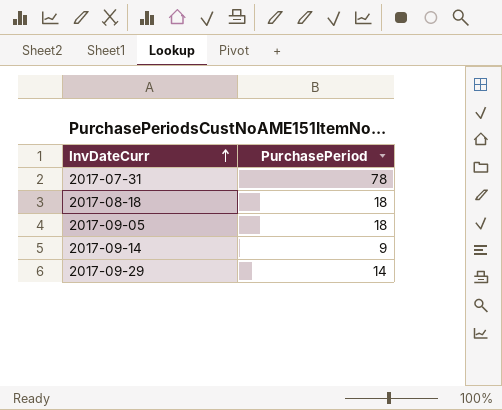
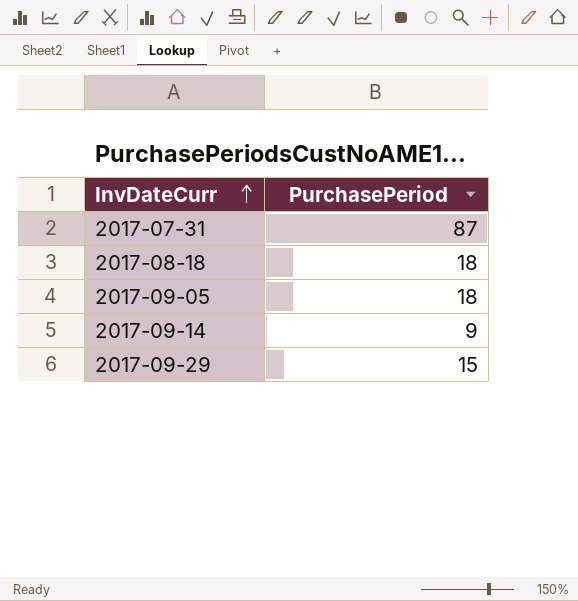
2017-07-31 | PurchasePeriod: 78 -> 87
2017-09-29 | PurchasePeriod: 14 -> 15

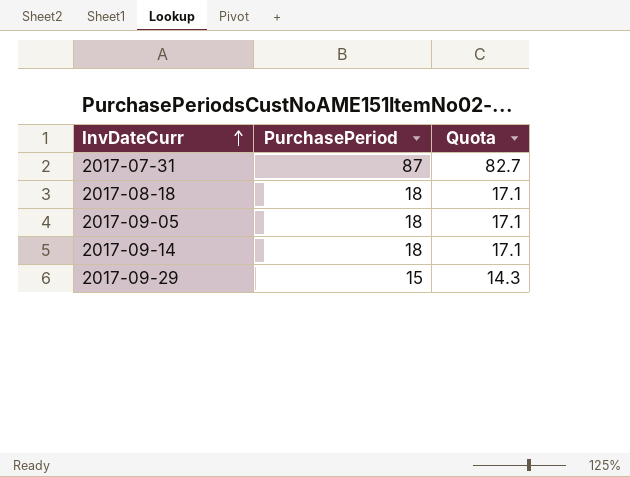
column Quota | formula: none -> [PurchasePeriod] * 0.95
2017-09-14 | PurchasePeriod: 9 -> 18

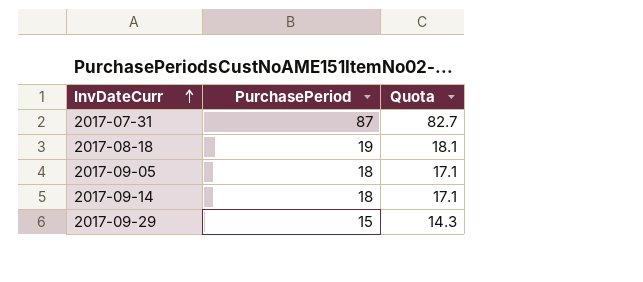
2017-08-18 | PurchasePeriod: 18 -> 19
2017-08-18 | Quota: 17.1 -> 18.1

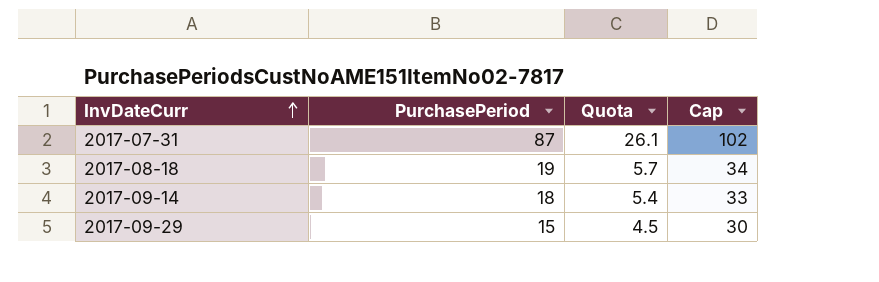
column Quota | formula: [PurchasePeriod] * 0.95 -> [PurchasePeriod] * 0.3
column Cap | formula: none -> [PurchasePeriod] + 15
row 2017-09-05: 18 | 17.1 -> none

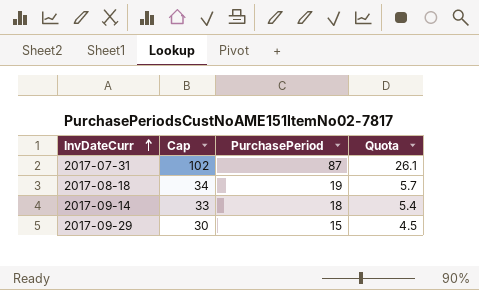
column Cap | position: 4 -> 2

